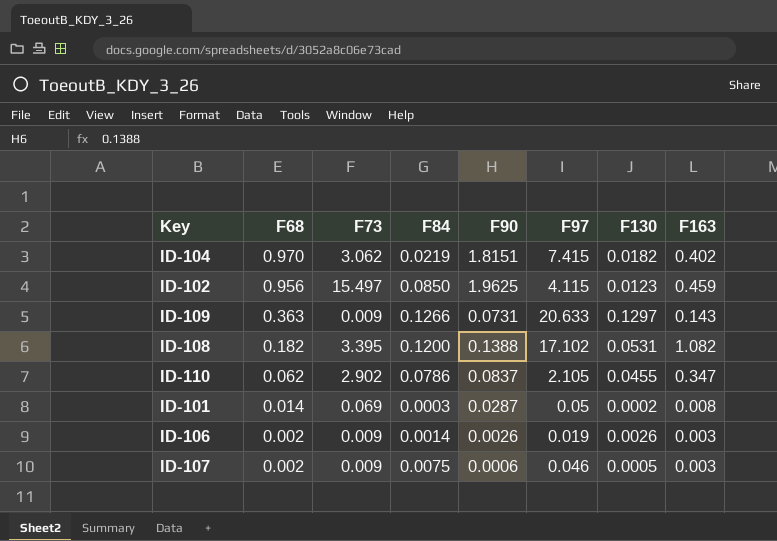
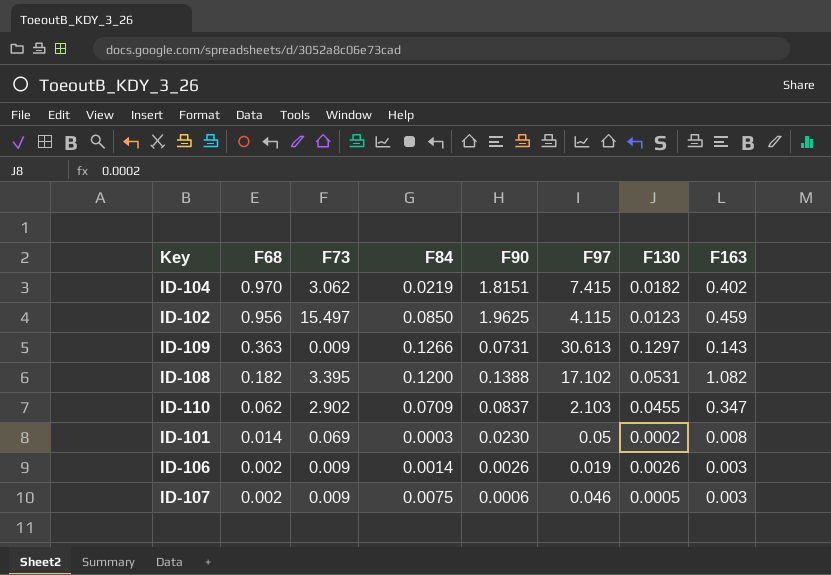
ID-109 | F97: 20.633 -> 30.613
ID-110 | F84: 0.0786 -> 0.0709
ID-110 | F97: 2.105 -> 2.103
ID-101 | F90: 0.0287 -> 0.0230

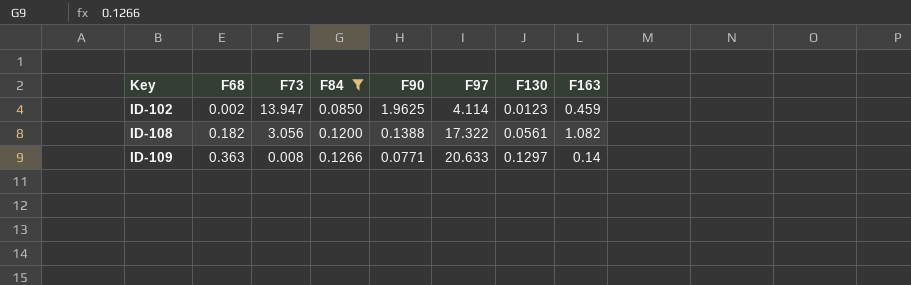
filter: none -> F84 >= 0.0850
row order: F68 descending -> Key ascending
ID-102 | F68: 0.956 -> 0.002
ID-102 | F73: 15.497 -> 13.947
ID-102 | F97: 4.115 -> 4.114
ID-108 | F73: 3.395 -> 3.056
ID-108 | F97: 17.102 -> 17.322
ID-108 | F130: 0.0531 -> 0.0561
ID-109 | F73: 0.009 -> 0.008
ID-109 | F90: 0.0731 -> 0.0771
ID-109 | F97: 30.613 -> 20.633
ID-109 | F163: 0.143 -> 0.14

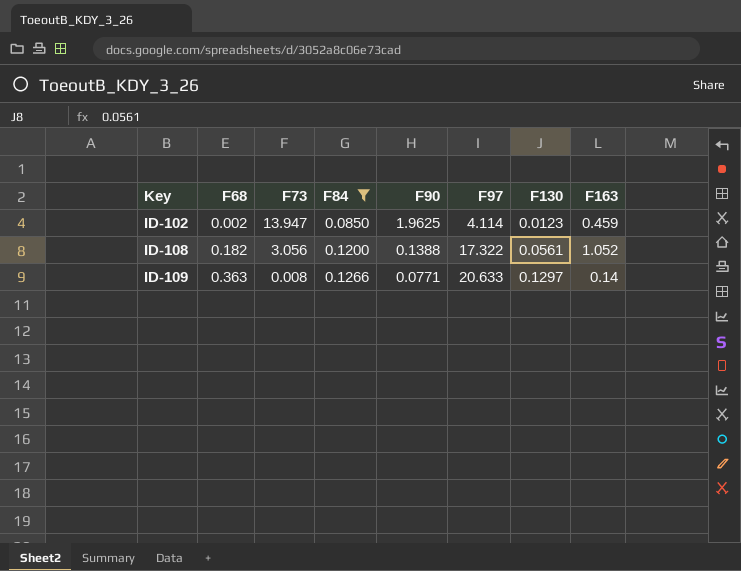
ID-108 | F163: 1.082 -> 1.052

